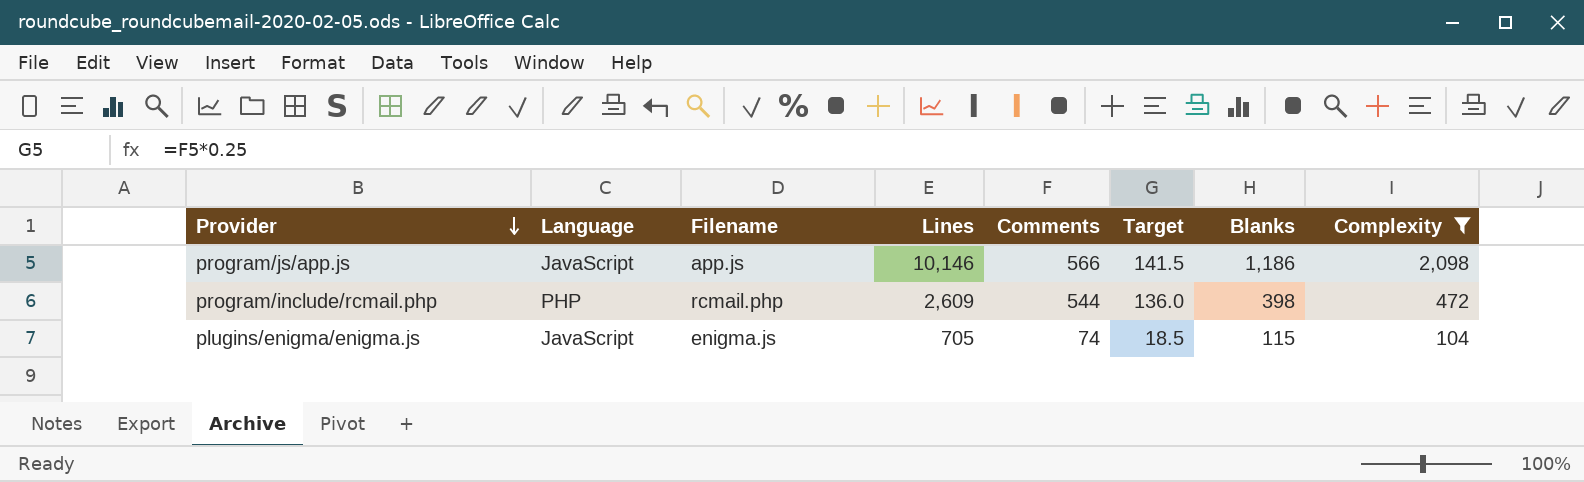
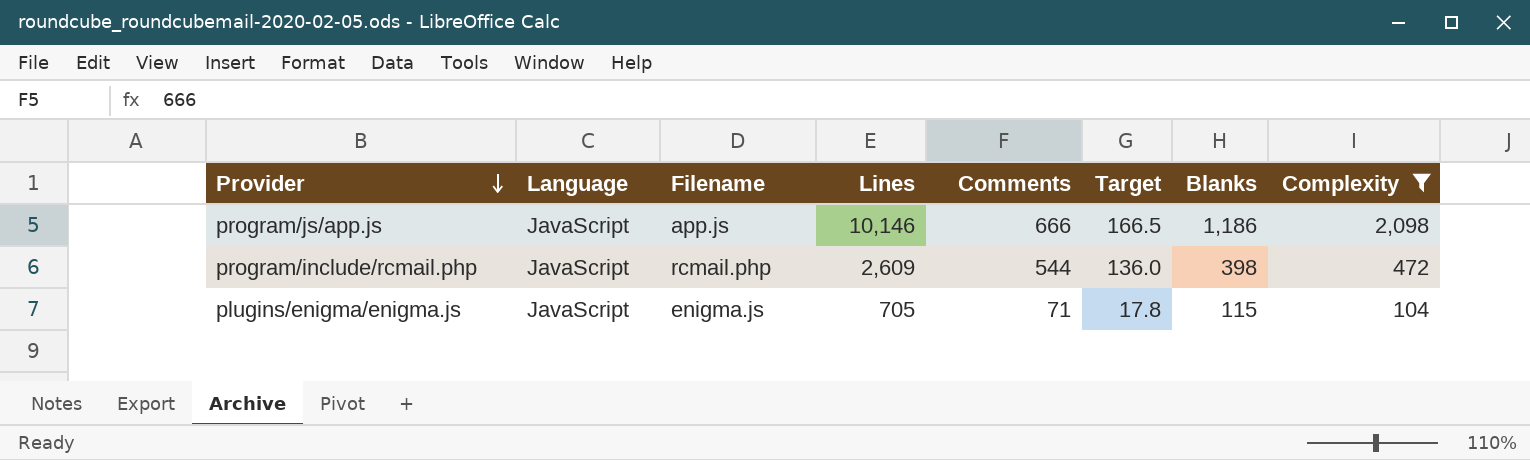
program/js/app.js | Comments: 566 -> 666
program/js/app.js | Target: 141.5 -> 166.5
program/include/rcmail.php | Language: PHP -> JavaScript
plugins/enigma/enigma.js | Comments: 74 -> 71
plugins/enigma/enigma.js | Target: 18.5 -> 17.8

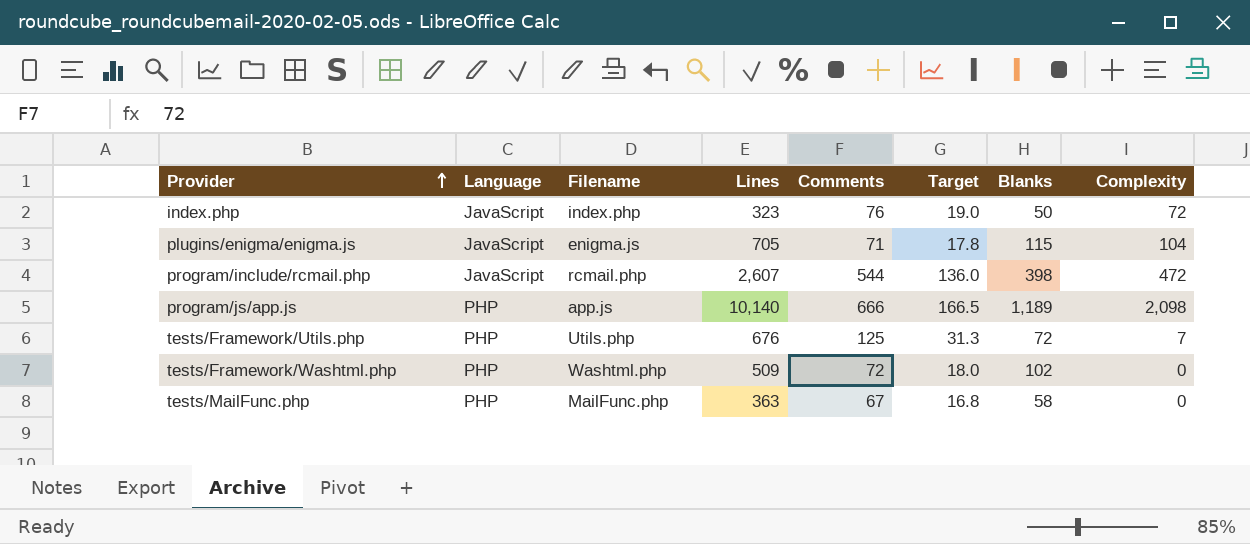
filter: Complexity >= 104 -> none
row order: Provider descending -> Provider ascending
program/include/rcmail.php | Lines: 2,609 -> 2,607
program/js/app.js | Language: JavaScript -> PHP
program/js/app.js | Lines: 10,146 -> 10,140
program/js/app.js | Blanks: 1,186 -> 1,189

